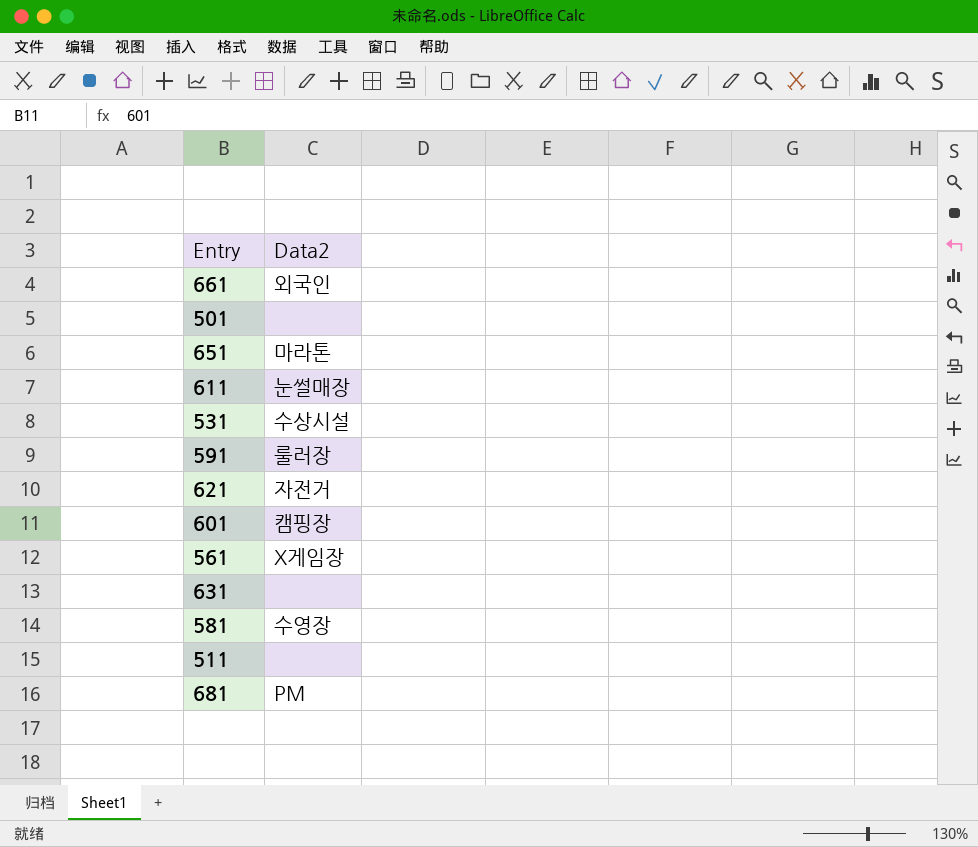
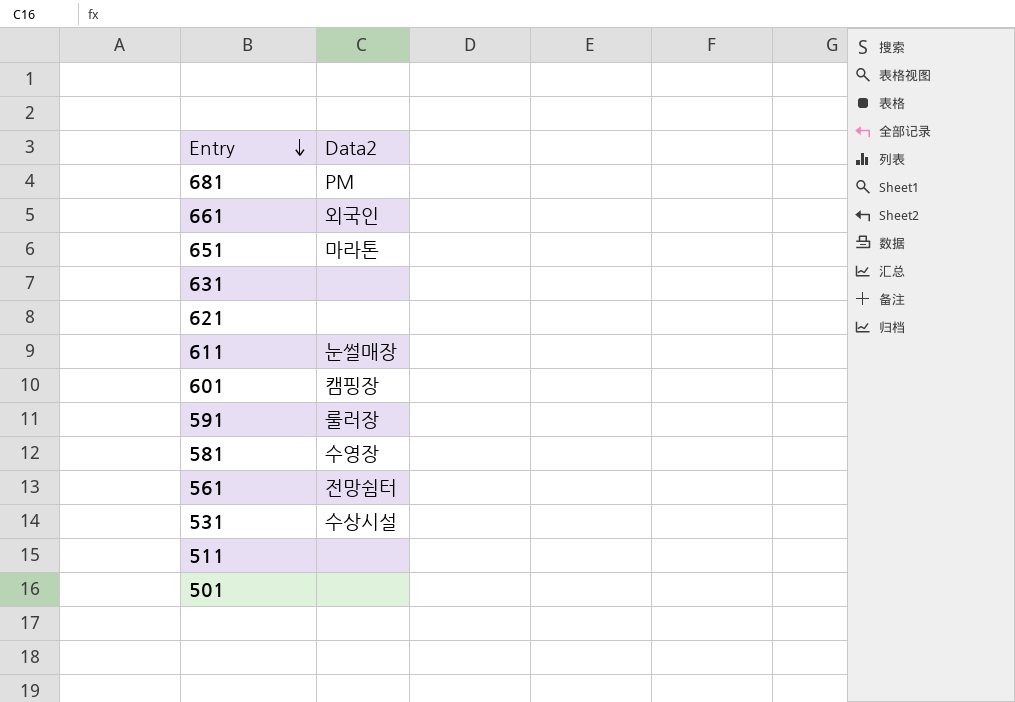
row order: none -> Entry descending
621 | Data2: 자전거 -> none
561 | Data2: X게임장 -> 전망쉼터

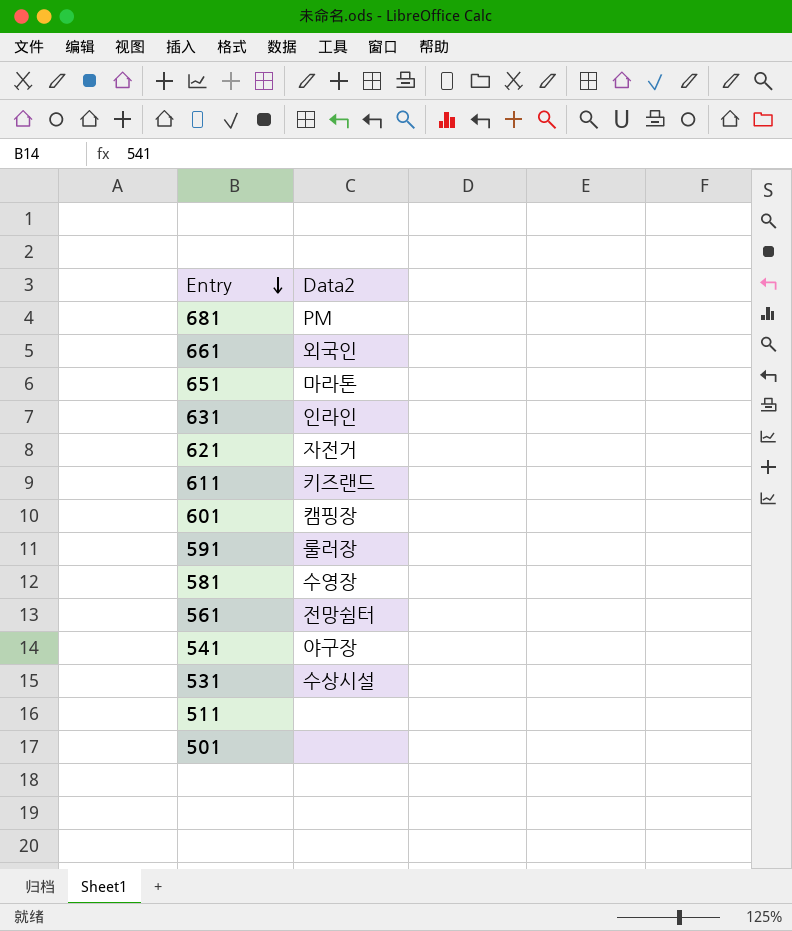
631 | Data2: none -> 인라인
621 | Data2: none -> 자전거
611 | Data2: 눈썰매장 -> 키즈랜드
row 541: none -> 야구장

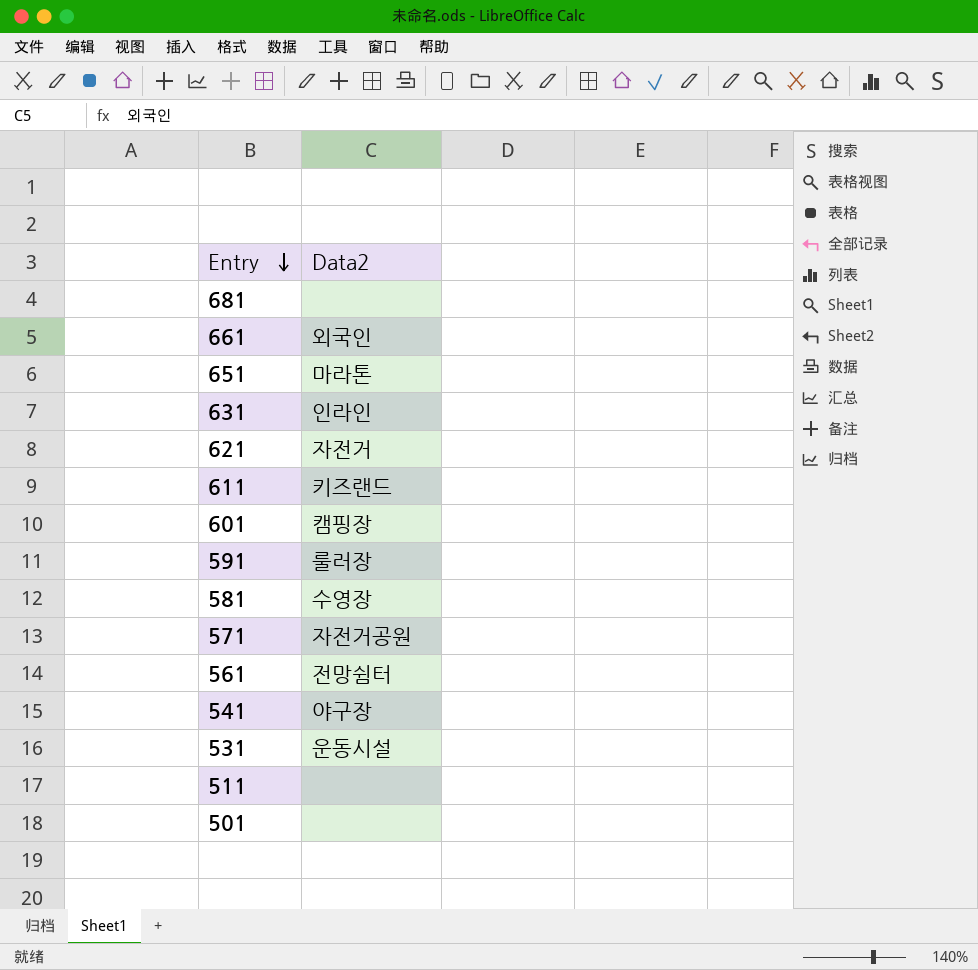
681 | Data2: PM -> none
row 571: none -> 자전거공원
531 | Data2: 수상시설 -> 운동시설

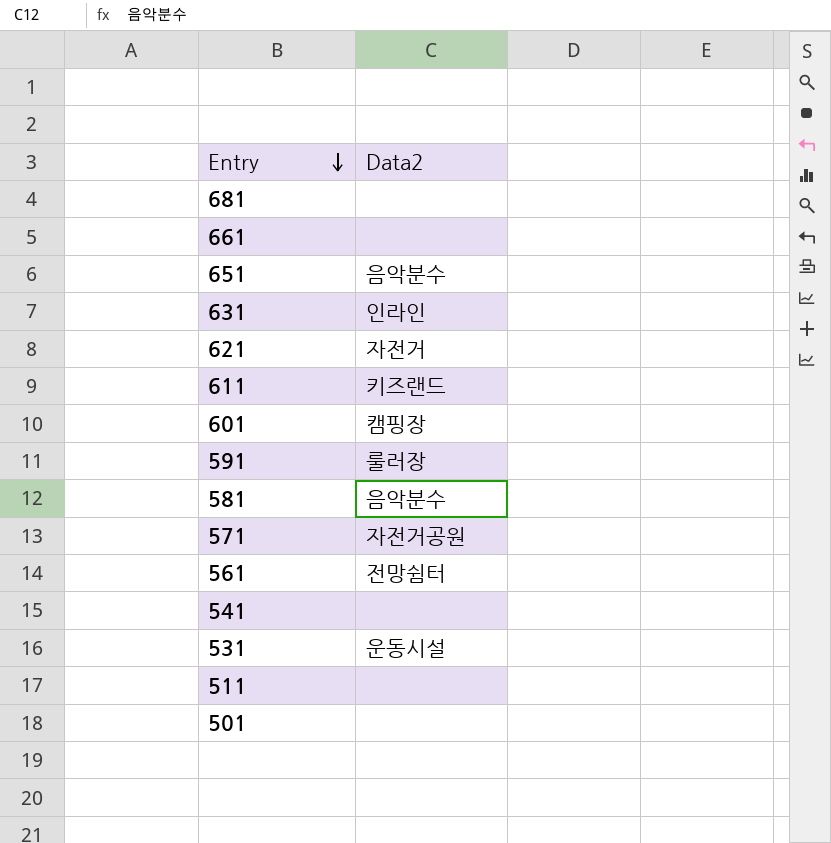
661 | Data2: 외국인 -> none
651 | Data2: 마라톤 -> 음악분수
581 | Data2: 수영장 -> 음악분수
541 | Data2: 야구장 -> none

